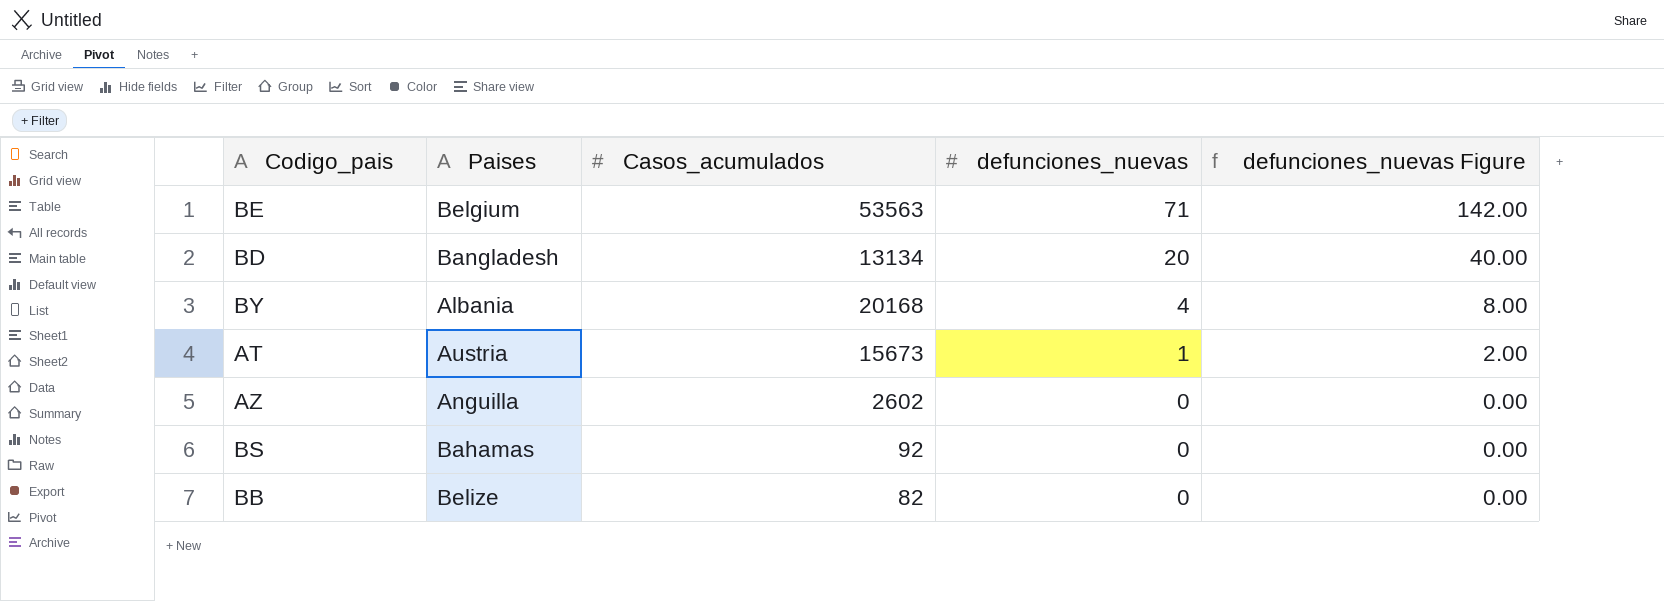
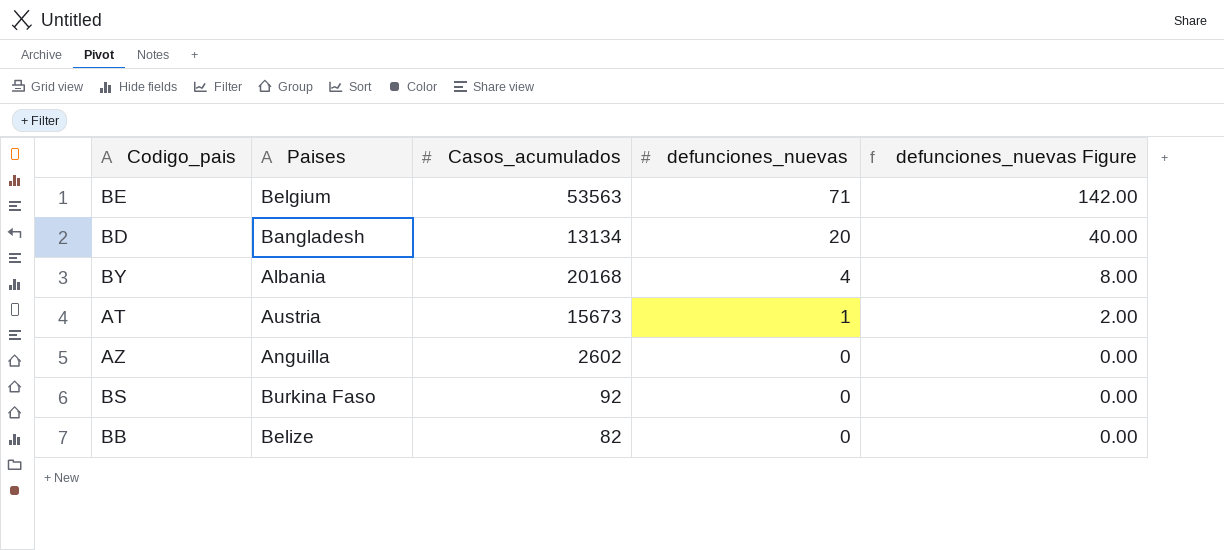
BS | Paises: Bahamas -> Burkina Faso

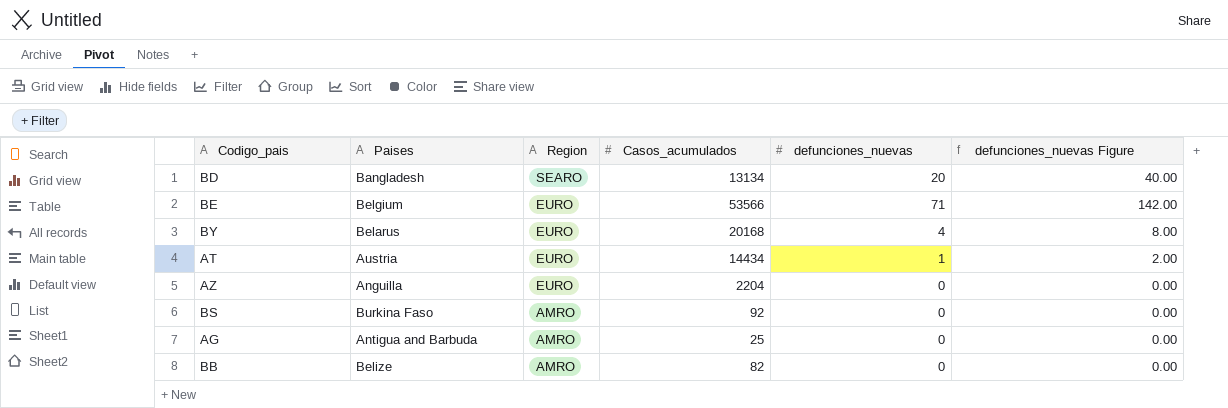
row order: defunciones_nuevas descending -> Region descending
column Region | position: none -> 3
BE | Casos_acumulados: 53563 -> 53566
BY | Paises: Albania -> Belarus
AT | Casos_acumulados: 15673 -> 14434
AZ | Casos_acumulados: 2602 -> 2204
row AG: none -> Antigua and Barbuda | AMRO | 25 | 0 | 0.00

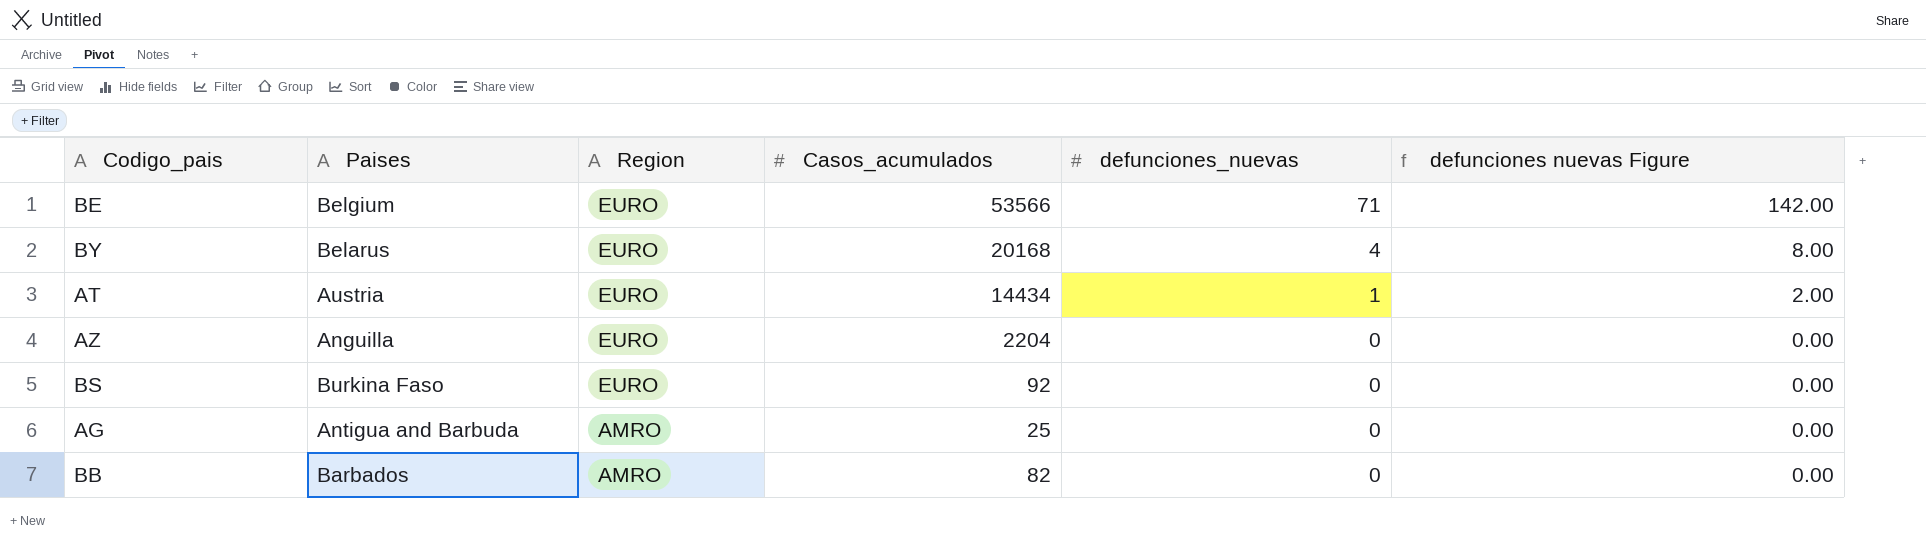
column name: defunciones_nuevas Figure -> defunciones nuevas Figure
row BD: Bangladesh | SEARO | 13134 | 20 | 40.00 -> none
BS | Region: AMRO -> EURO
BB | Paises: Belize -> Barbados

